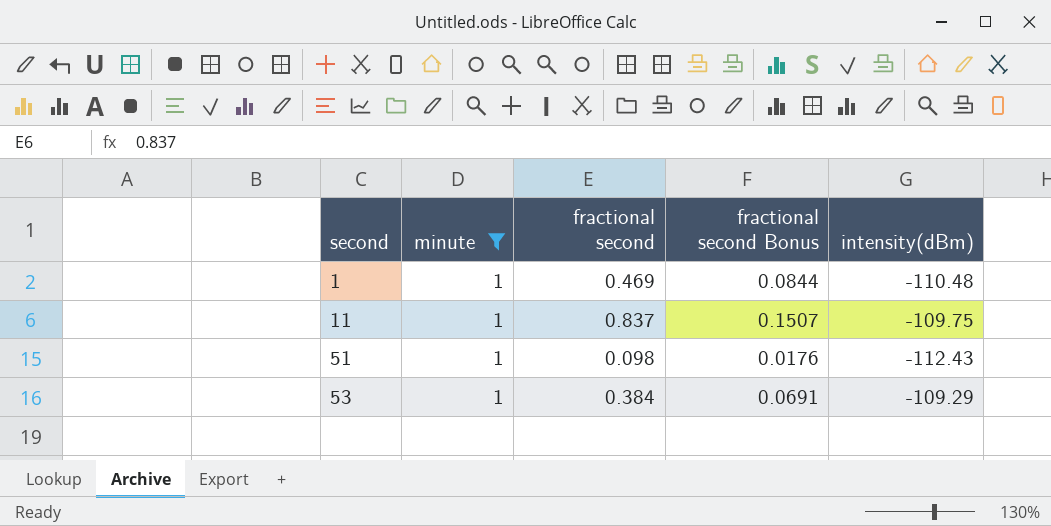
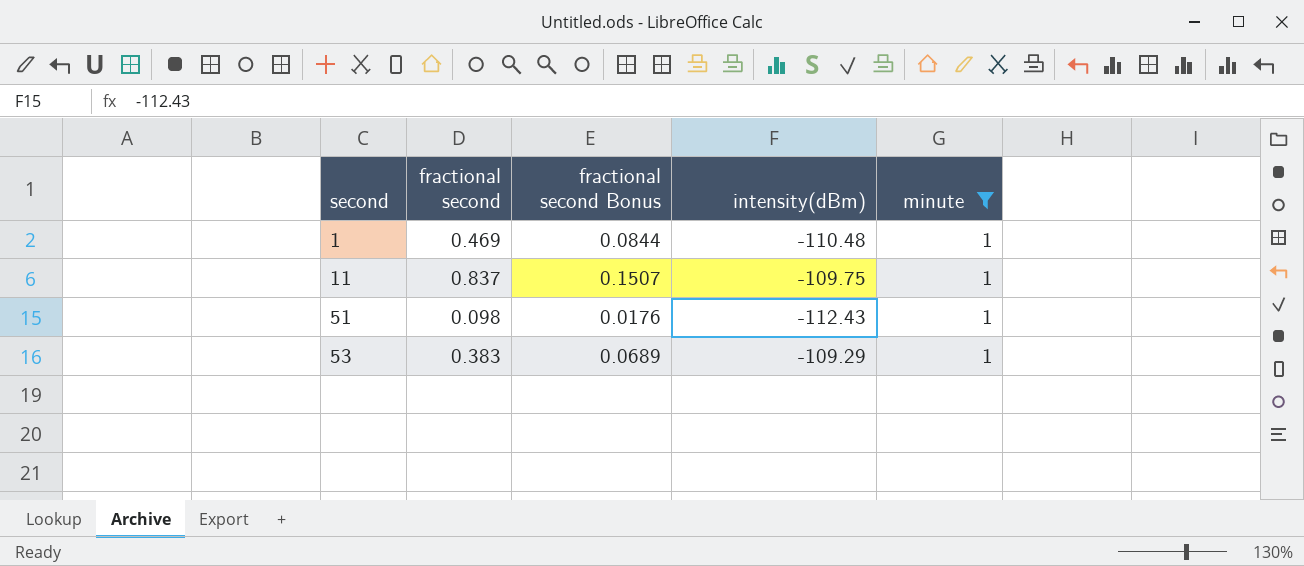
column minute | position: 2 -> 5
53 | fractional second: 0.384 -> 0.383
53 | fractional second Bonus: 0.0691 -> 0.0689

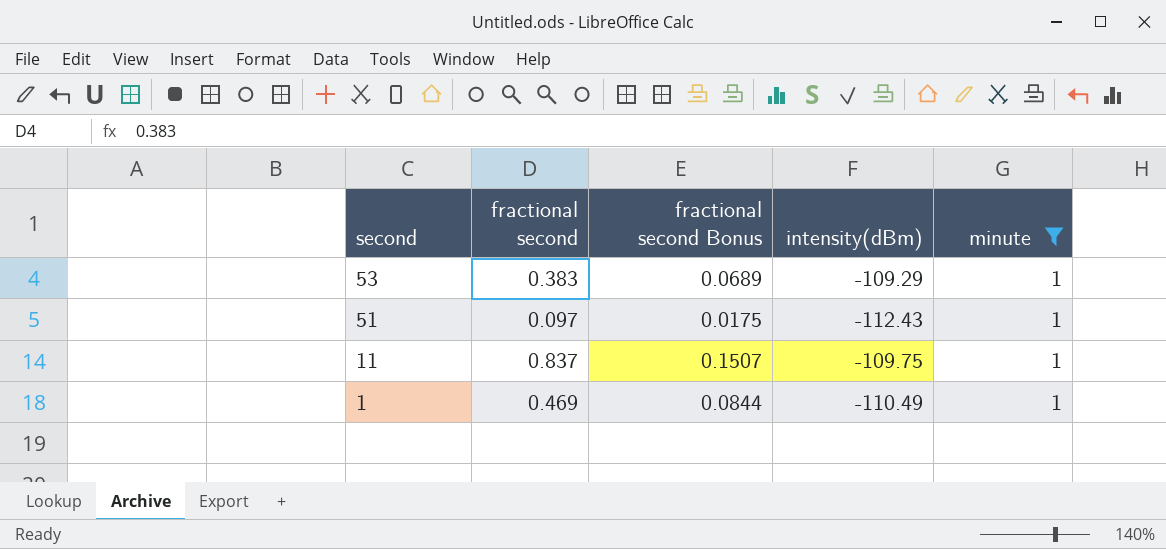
row order: second ascending -> second descending
51 | fractional second: 0.098 -> 0.097
51 | fractional second Bonus: 0.0176 -> 0.0175
1 | intensity(dBm): -110.48 -> -110.49

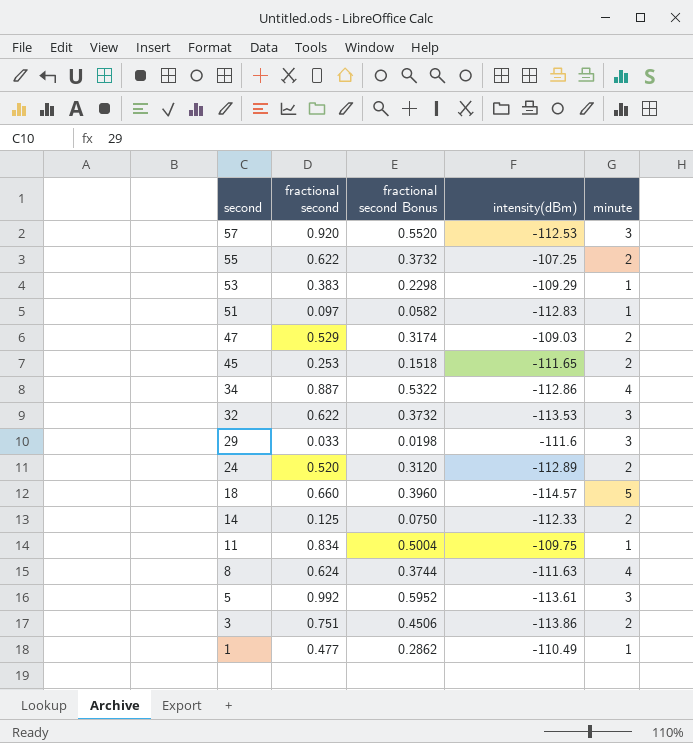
filter: minute = 1 -> none
column fractional second Bonus | formula: [fractional second] * 0.18 -> [fractional second] * 0.6
51 | intensity(dBm): -112.43 -> -112.83
11 | fractional second: 0.837 -> 0.834
1 | fractional second: 0.469 -> 0.477

